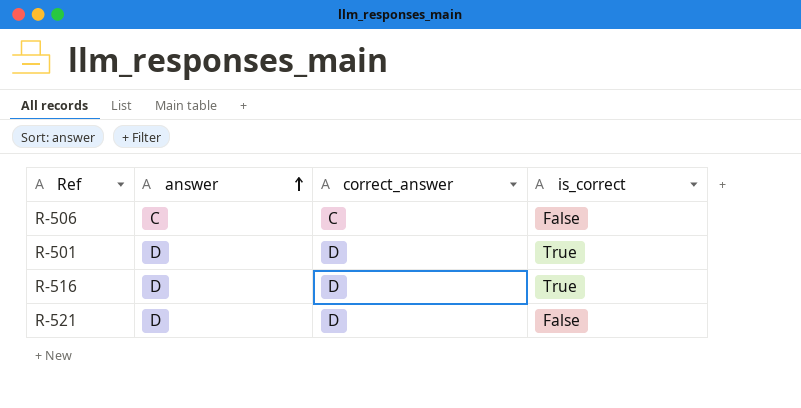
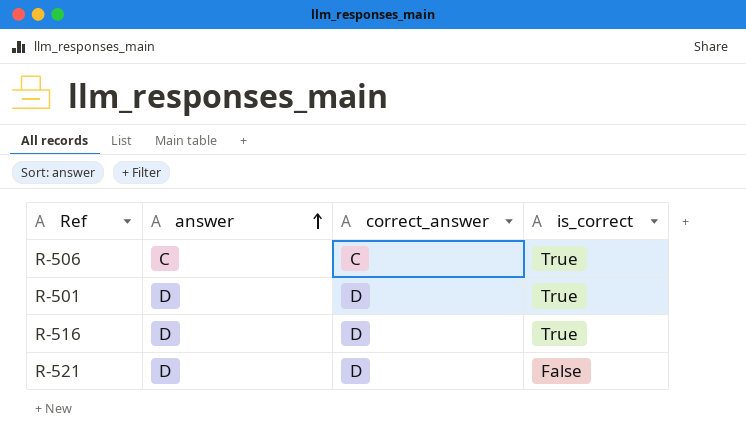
R-506 | is_correct: False -> True

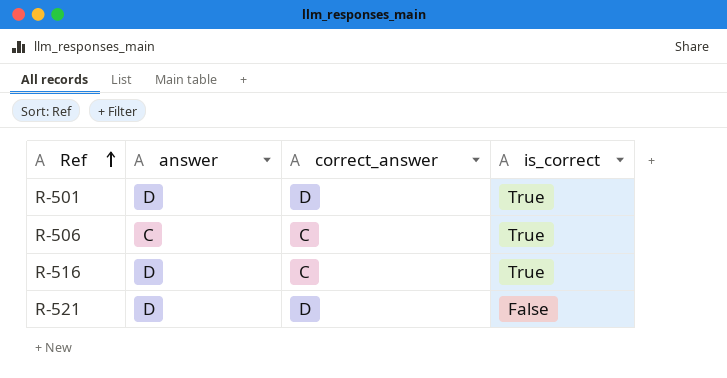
row order: answer ascending -> Ref ascending
R-516 | correct_answer: D -> C

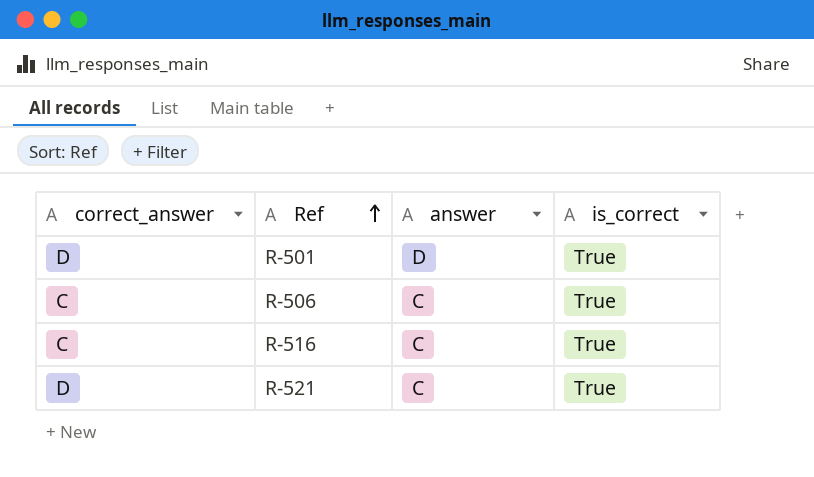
column correct_answer | position: 3 -> 1
R-516 | answer: D -> C
R-521 | answer: D -> C
R-521 | is_correct: False -> True

